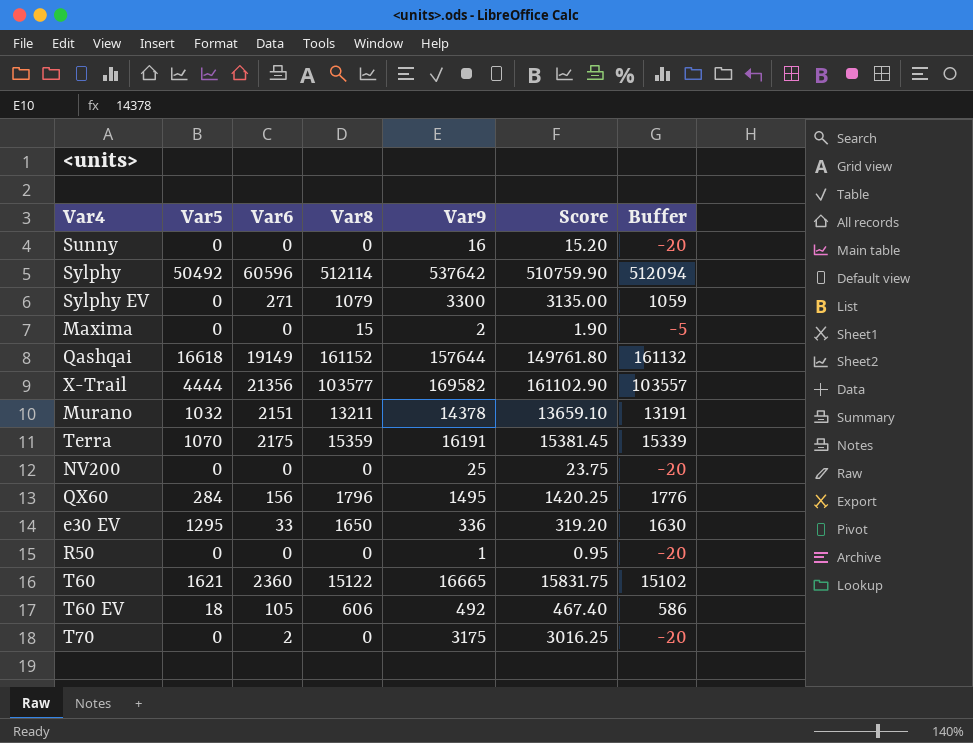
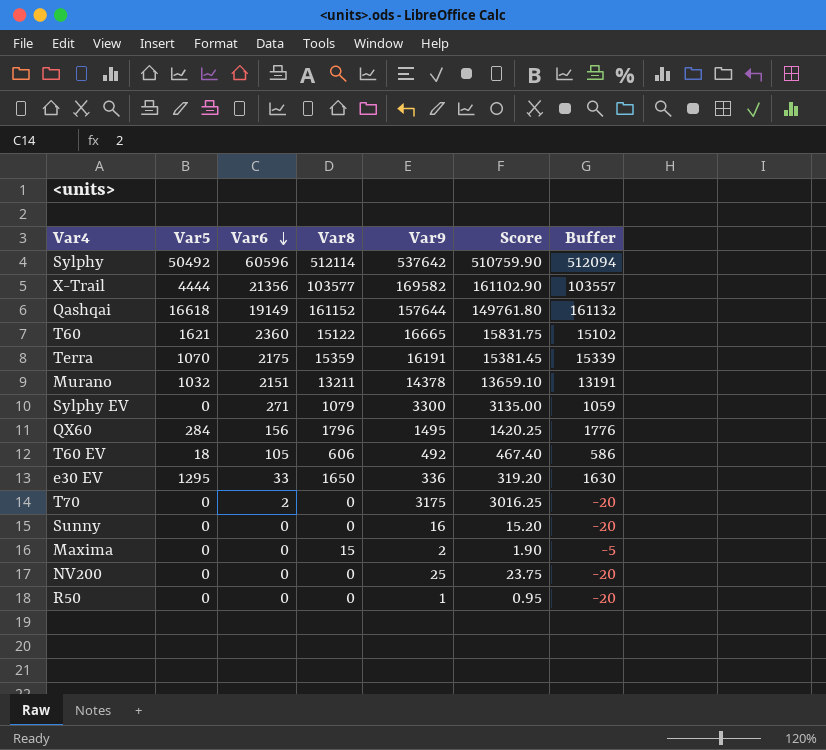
row order: none -> Var6 descending

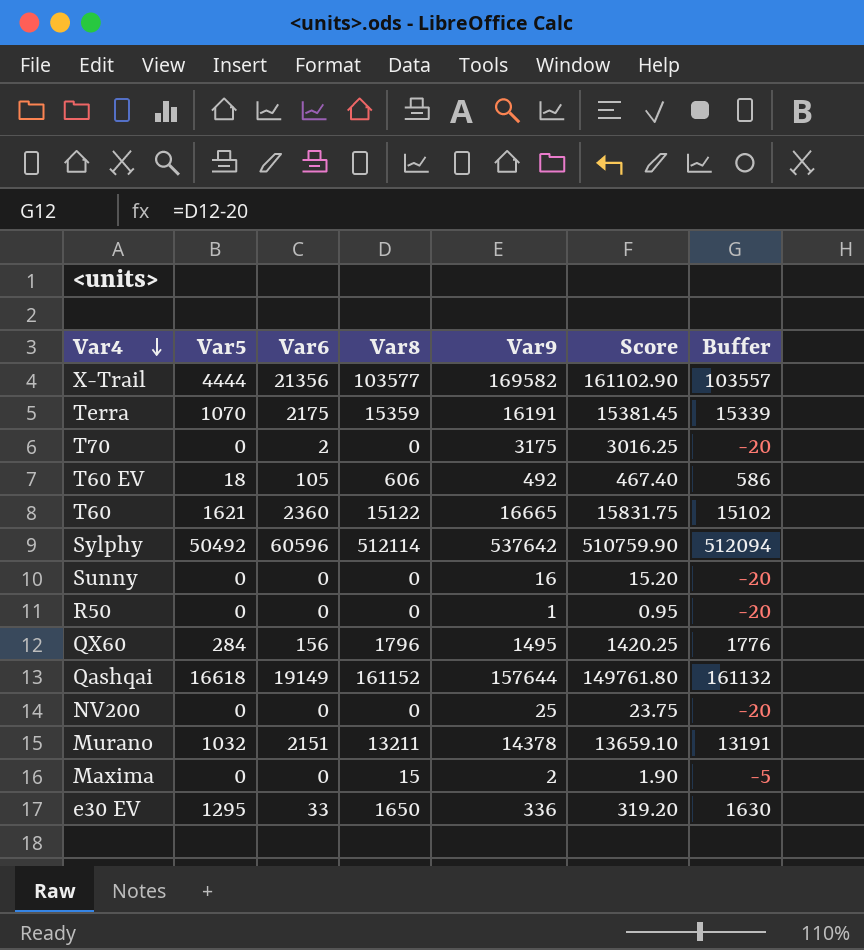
row order: Var6 descending -> Var4 descending
row Sylphy EV: 0 | 271 | 1079 | 3300 | 3135.00 | 1059 -> none

